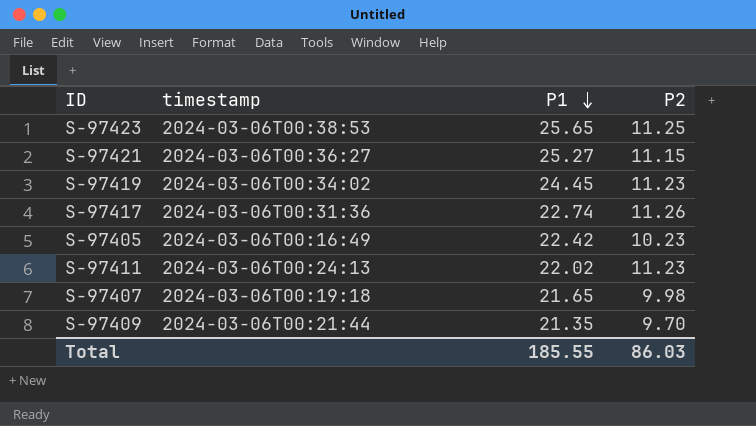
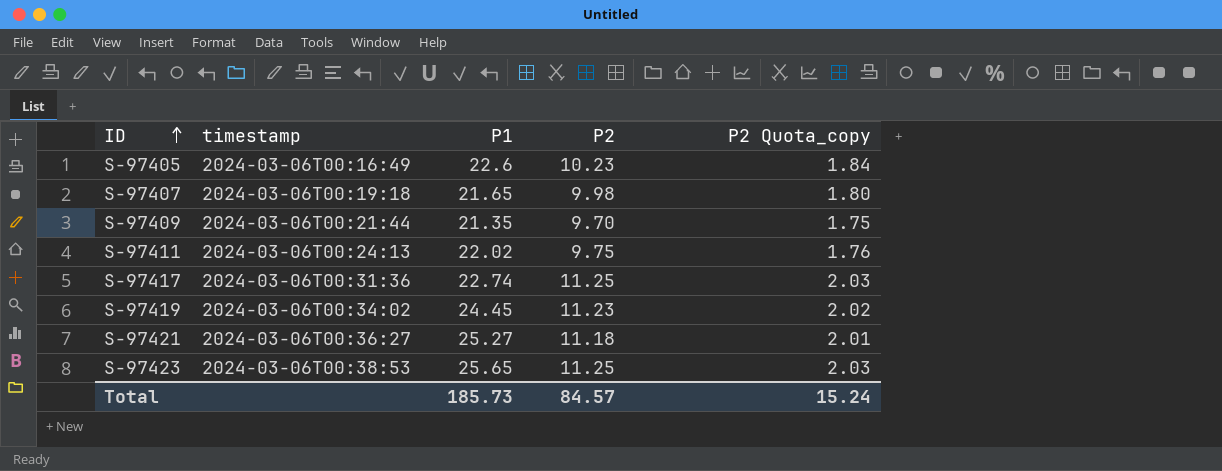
row order: P1 descending -> ID ascending
column P2 Quota_copy | formula: none -> [P2] * 0.18
S-97405 | P1: 22.42 -> 22.6
S-97411 | P2: 11.23 -> 9.75
S-97417 | P2: 11.26 -> 11.25
S-97421 | P2: 11.15 -> 11.18
Total | P1: 185.55 -> 185.73
Total | P2: 86.03 -> 84.57

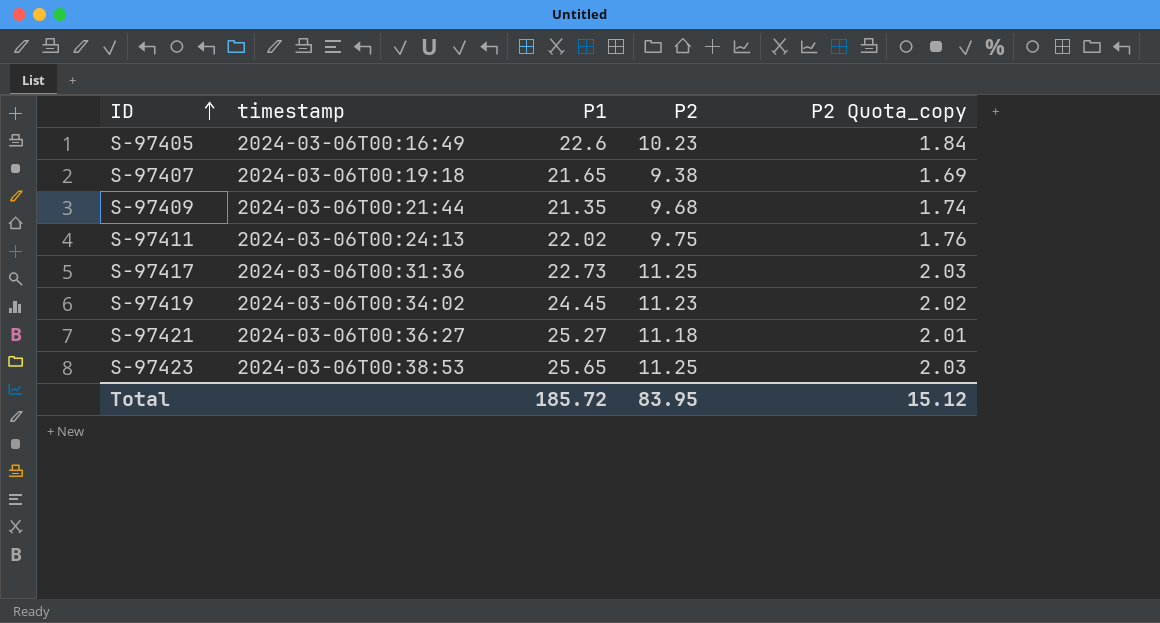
S-97407 | P2: 9.98 -> 9.38
S-97407 | P2 Quota_copy: 1.80 -> 1.69
S-97409 | P2: 9.70 -> 9.68
S-97409 | P2 Quota_copy: 1.75 -> 1.74
S-97417 | P1: 22.74 -> 22.73
Total | P1: 185.73 -> 185.72
Total | P2: 84.57 -> 83.95
Total | P2 Quota_copy: 15.24 -> 15.12

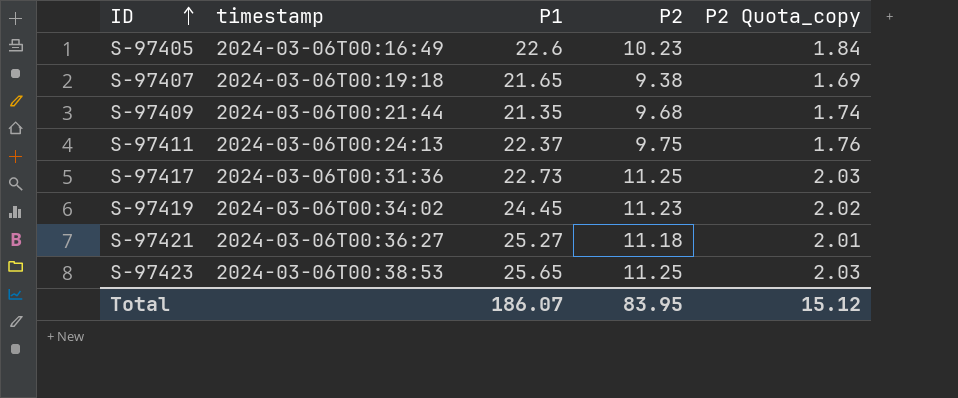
S-97411 | P1: 22.02 -> 22.37
Total | P1: 185.72 -> 186.07

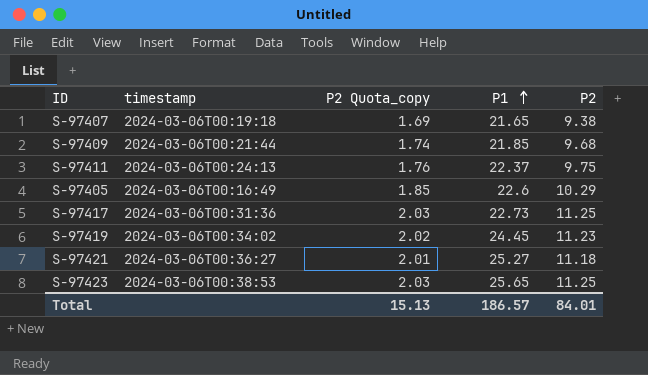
row order: ID ascending -> P1 ascending
column P2 Quota_copy | position: 5 -> 3
S-97409 | P1: 21.35 -> 21.85
S-97405 | P2 Quota_copy: 1.84 -> 1.85
S-97405 | P2: 10.23 -> 10.29
Total | P2 Quota_copy: 15.12 -> 15.13
Total | P1: 186.07 -> 186.57
Total | P2: 83.95 -> 84.01

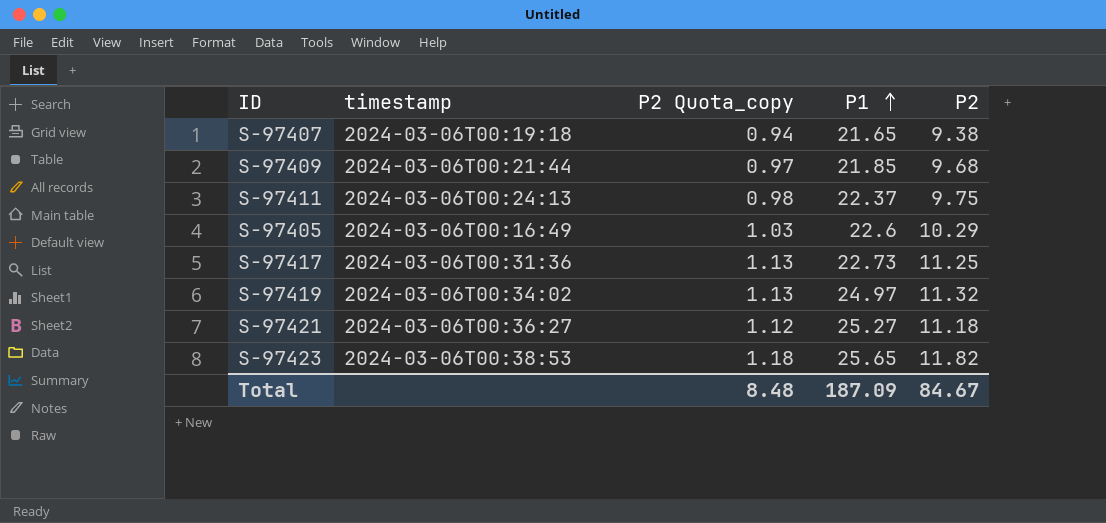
column P2 Quota_copy | formula: [P2] * 0.18 -> [P2] * 0.1
S-97419 | P1: 24.45 -> 24.97
S-97419 | P2: 11.23 -> 11.32
S-97423 | P2: 11.25 -> 11.82
Total | P2 Quota_copy: 15.13 -> 8.48
Total | P1: 186.57 -> 187.09
Total | P2: 84.01 -> 84.67

